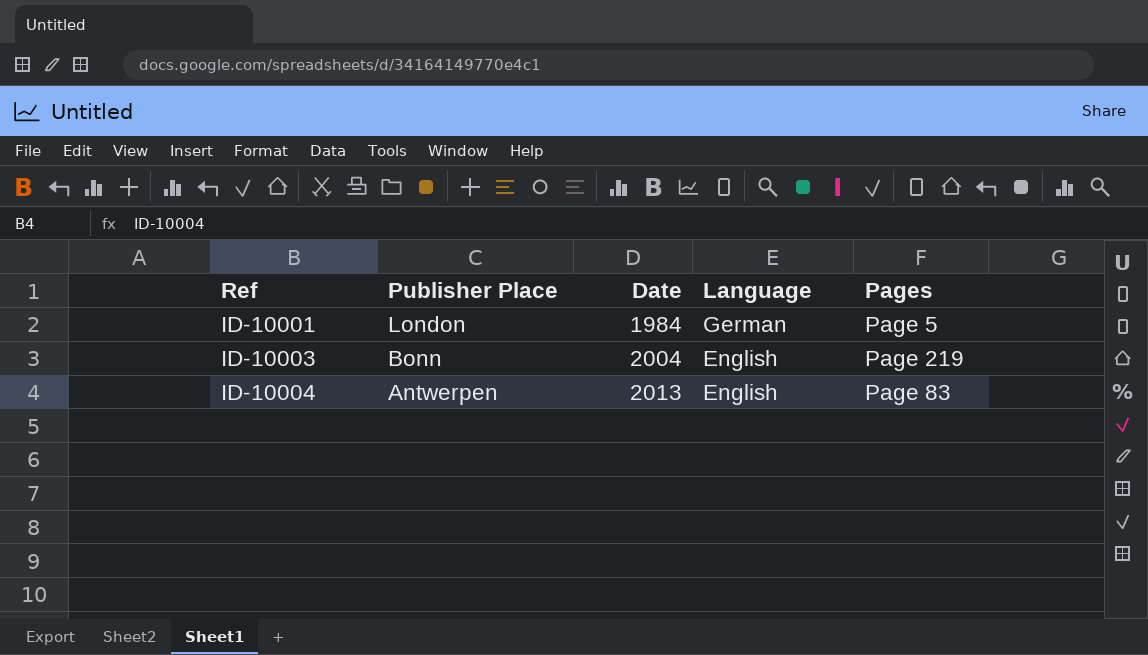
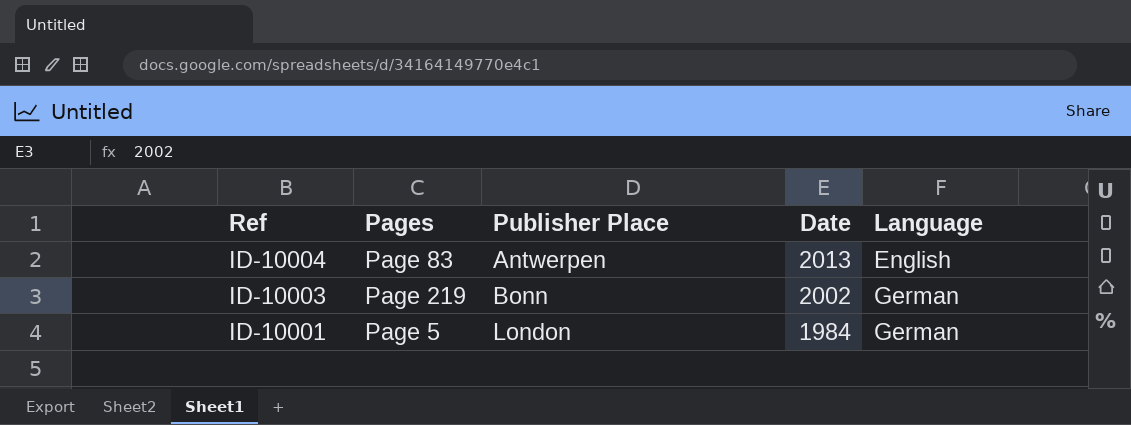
row order: Ref ascending -> Ref descending
column Pages | position: 5 -> 2
ID-10003 | Date: 2004 -> 2002
ID-10003 | Language: English -> German

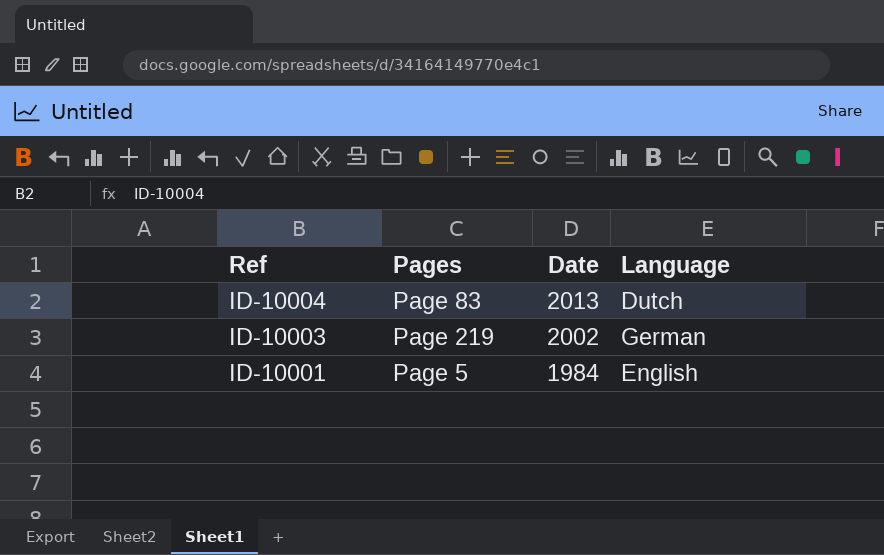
column Publisher Place | position: 3 -> none
ID-10004 | Language: English -> Dutch
ID-10001 | Language: German -> English

